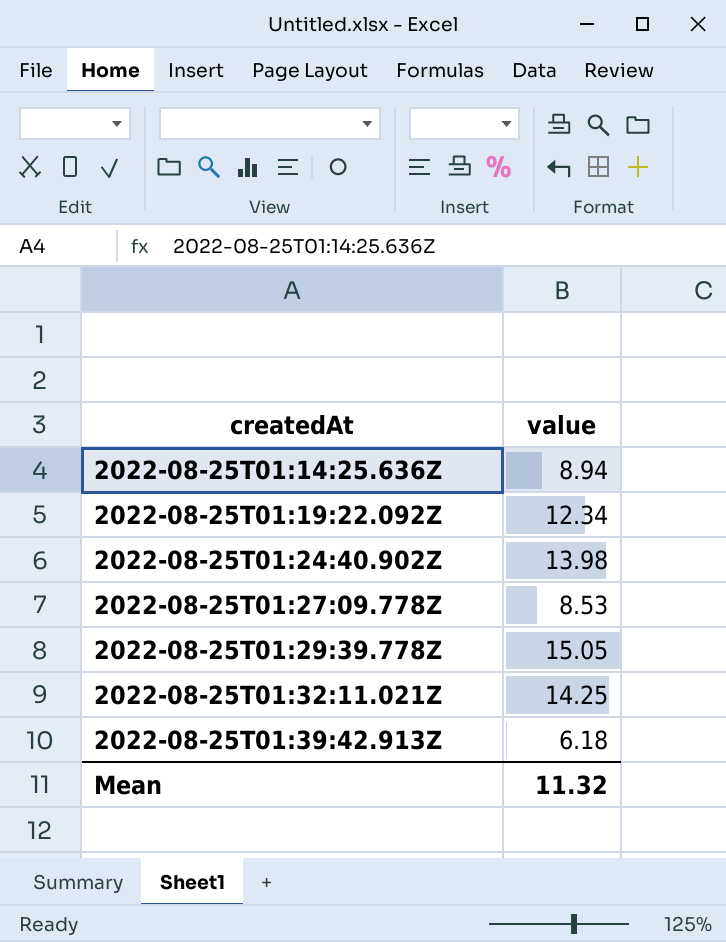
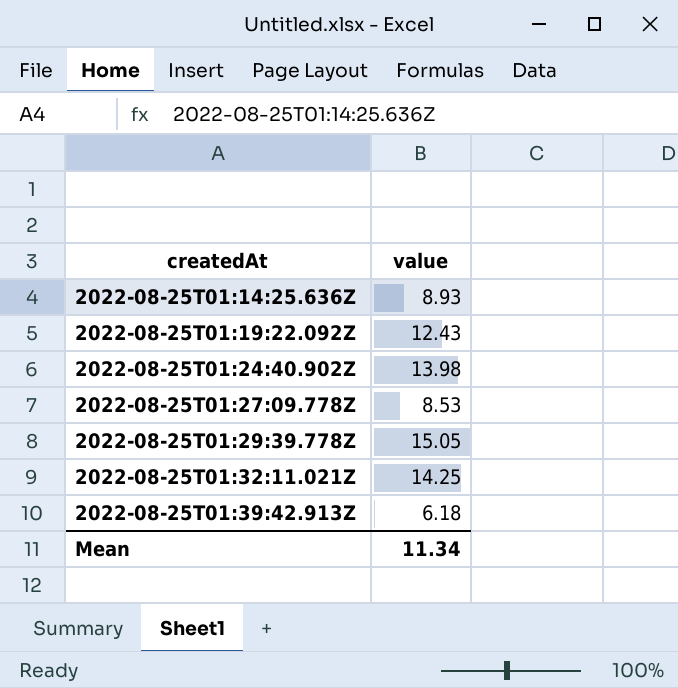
2022-08-25T01:14:25.636Z | value: 8.94 -> 8.93
2022-08-25T01:19:22.092Z | value: 12.34 -> 12.43
Mean | value: 11.32 -> 11.34

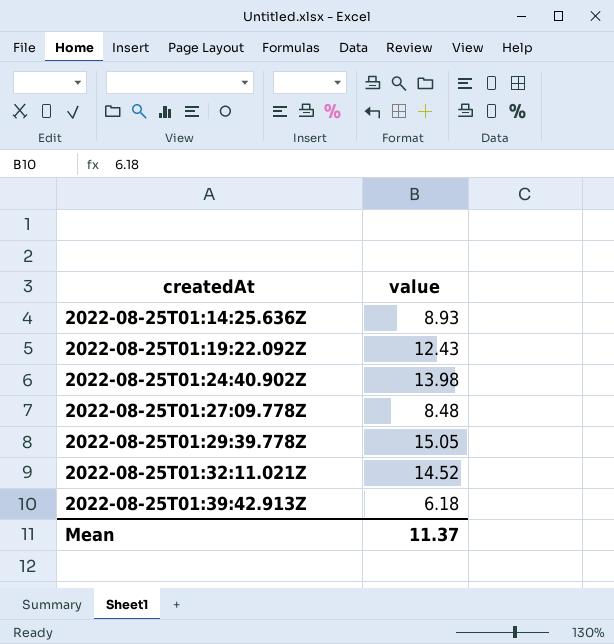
2022-08-25T01:27:09.778Z | value: 8.53 -> 8.48
2022-08-25T01:32:11.021Z | value: 14.25 -> 14.52
Mean | value: 11.34 -> 11.37

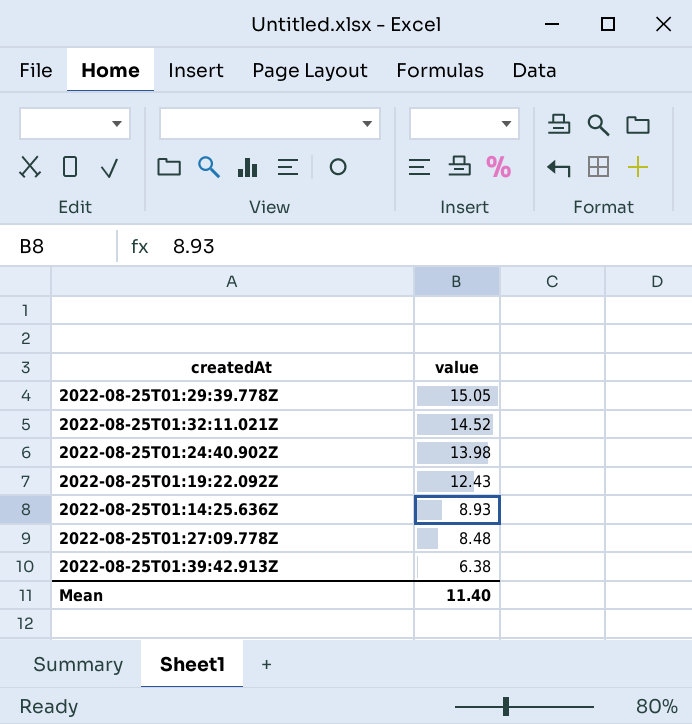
row order: createdAt ascending -> value descending
2022-08-25T01:39:42.913Z | value: 6.18 -> 6.38
Mean | value: 11.37 -> 11.40

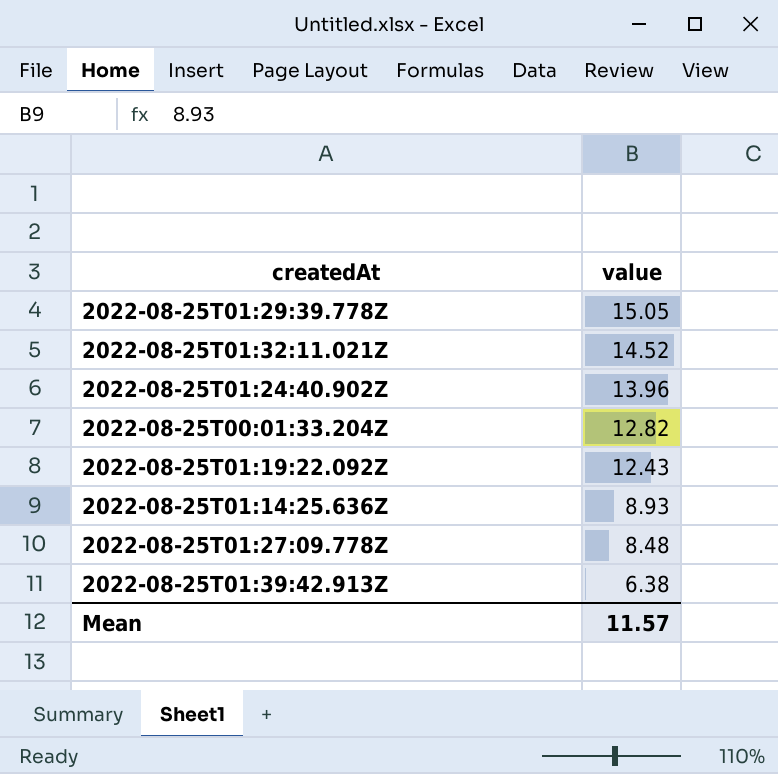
2022-08-25T01:24:40.902Z | value: 13.98 -> 13.96
row 2022-08-25T00:01:33.204Z: none -> 12.82
Mean | value: 11.40 -> 11.57

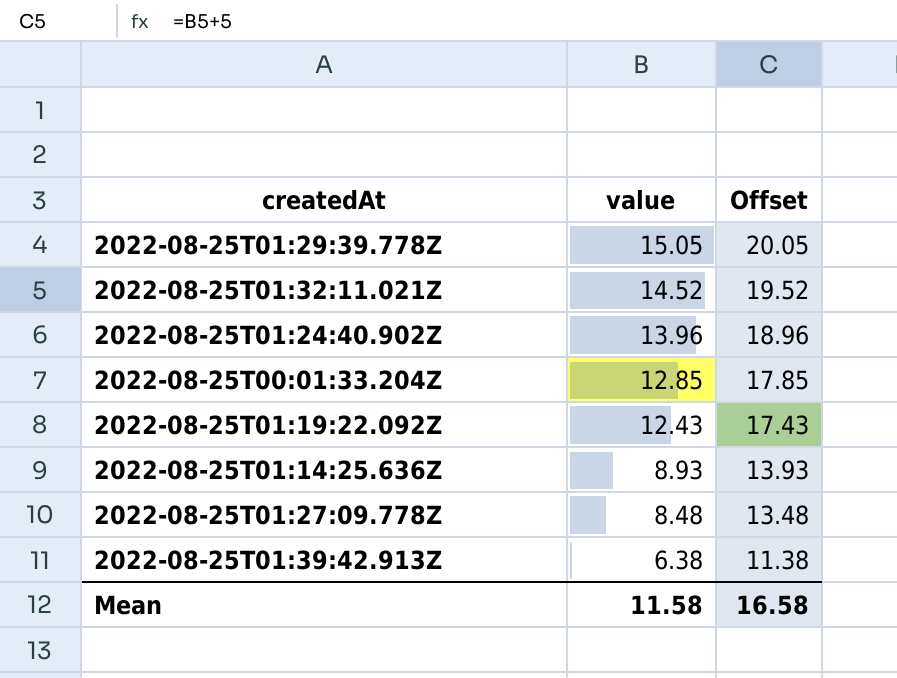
column Offset | formula: none -> [value] + 5
2022-08-25T00:01:33.204Z | value: 12.82 -> 12.85
Mean | value: 11.57 -> 11.58

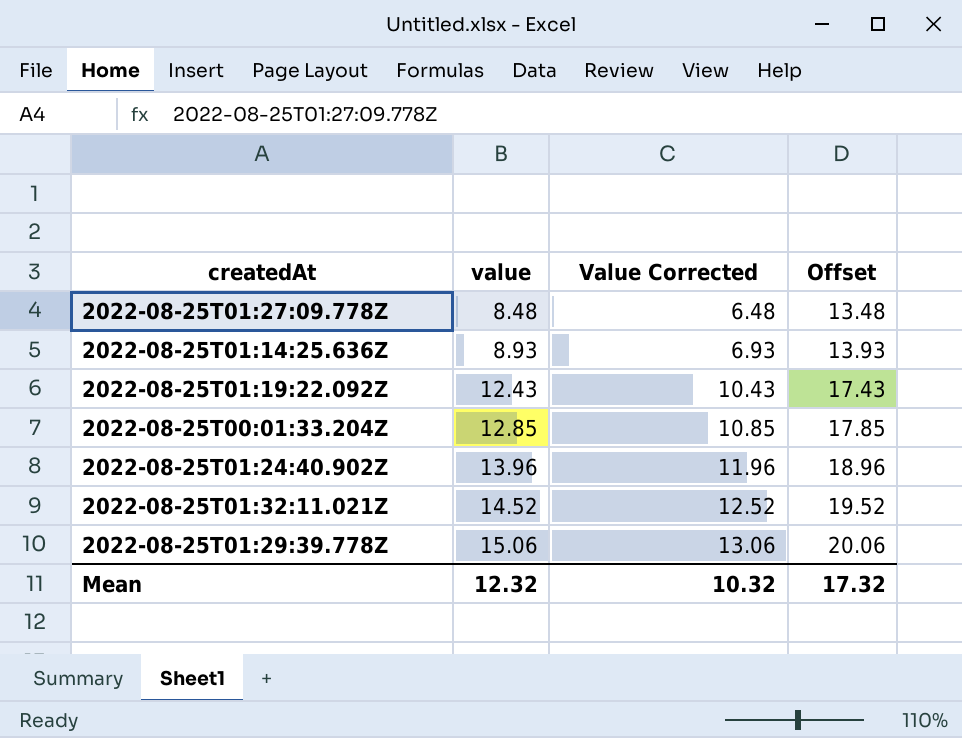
row order: value descending -> value ascending
column Value Corrected | formula: none -> [value] - 2
row 2022-08-25T01:39:42.913Z: 6.38 | 11.38 -> none
2022-08-25T01:29:39.778Z | value: 15.05 -> 15.06
2022-08-25T01:29:39.778Z | Offset: 20.05 -> 20.06
Mean | value: 11.58 -> 12.32
Mean | Offset: 16.58 -> 17.32

